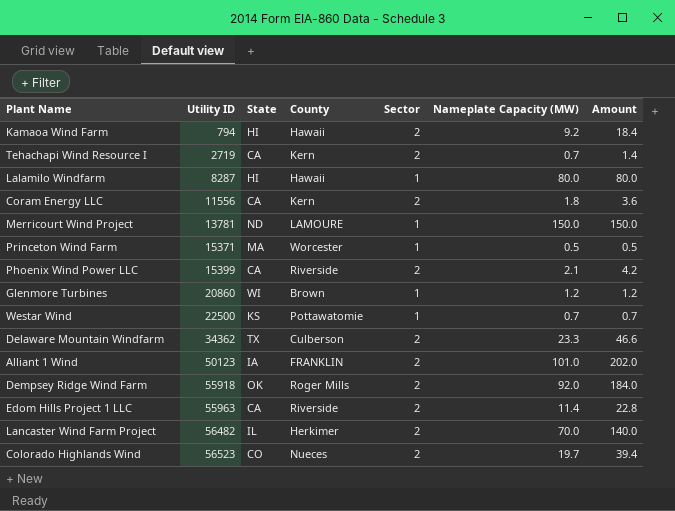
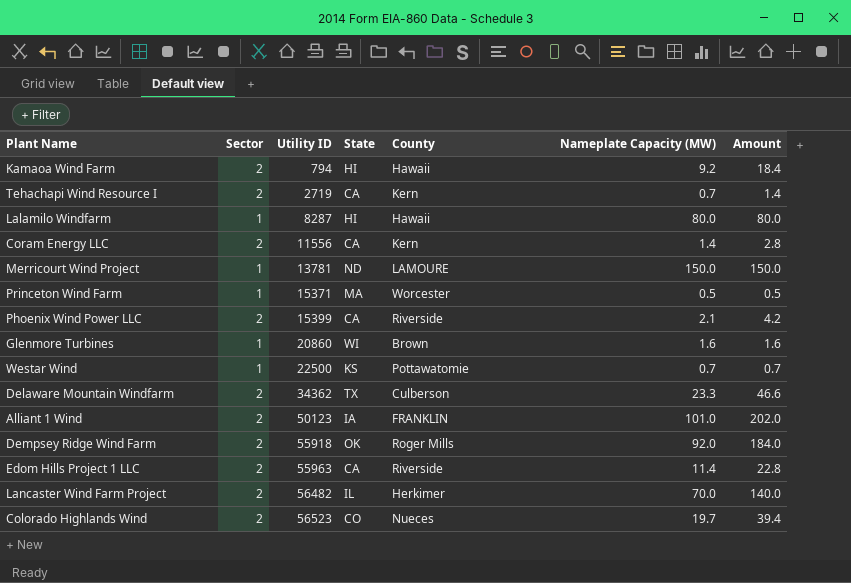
column Sector | position: 5 -> 2
Coram Energy LLC | Nameplate Capacity (MW): 1.8 -> 1.4
Coram Energy LLC | Amount: 3.6 -> 2.8
Glenmore Turbines | Nameplate Capacity (MW): 1.2 -> 1.6
Glenmore Turbines | Amount: 1.2 -> 1.6

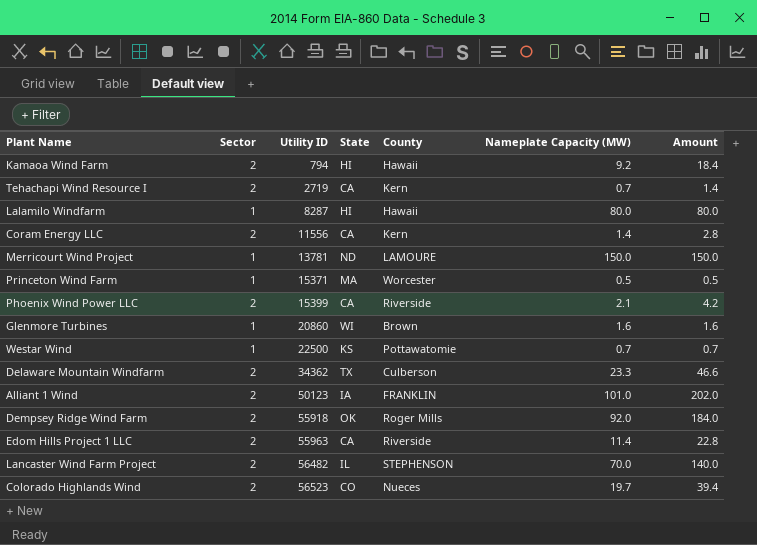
Lancaster Wind Farm Project | County: Herkimer -> STEPHENSON

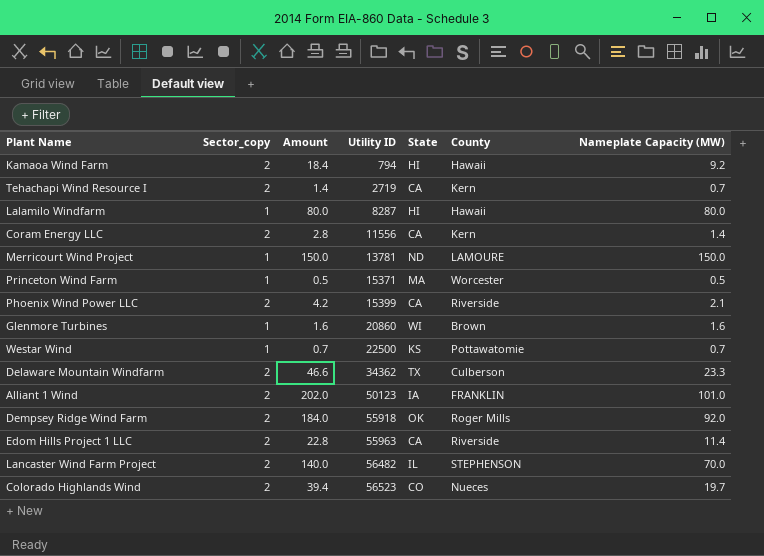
column name: Sector -> Sector_copy
column Amount | position: 7 -> 3

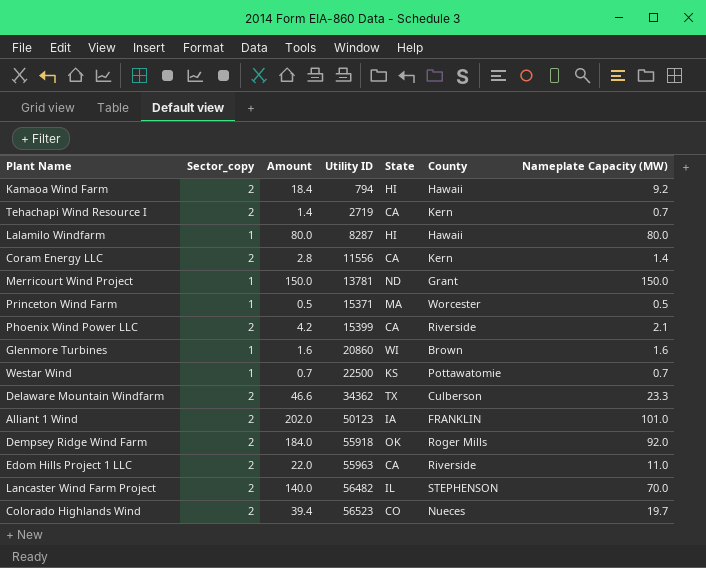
Merricourt Wind Project | County: LAMOURE -> Grant
Edom Hills Project 1 LLC | Amount: 22.8 -> 22.0
Edom Hills Project 1 LLC | Nameplate Capacity (MW): 11.4 -> 11.0

